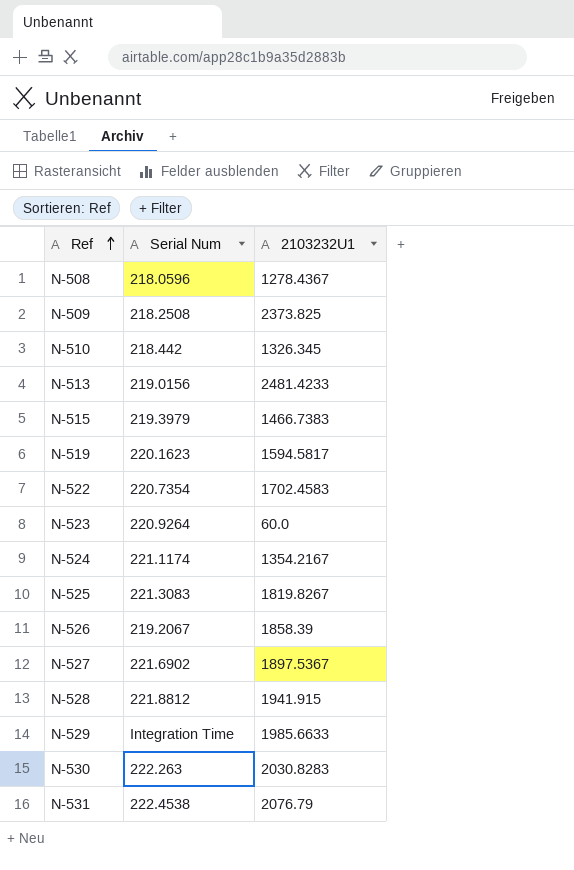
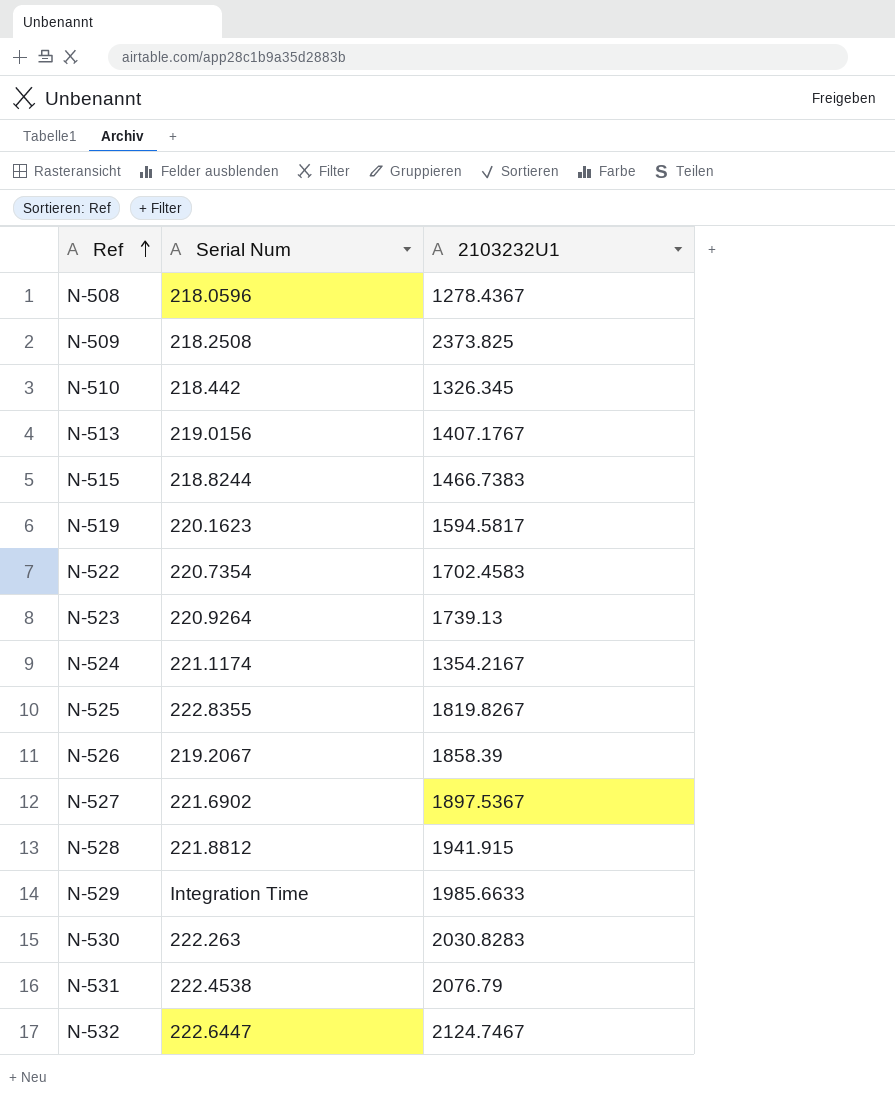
N-513 | 2103232U1: 2481.4233 -> 1407.1767
N-515 | Serial Num: 219.3979 -> 218.8244
N-523 | 2103232U1: 60.0 -> 1739.13
N-525 | Serial Num: 221.3083 -> 222.8355
row N-532: none -> 222.6447 | 2124.7467

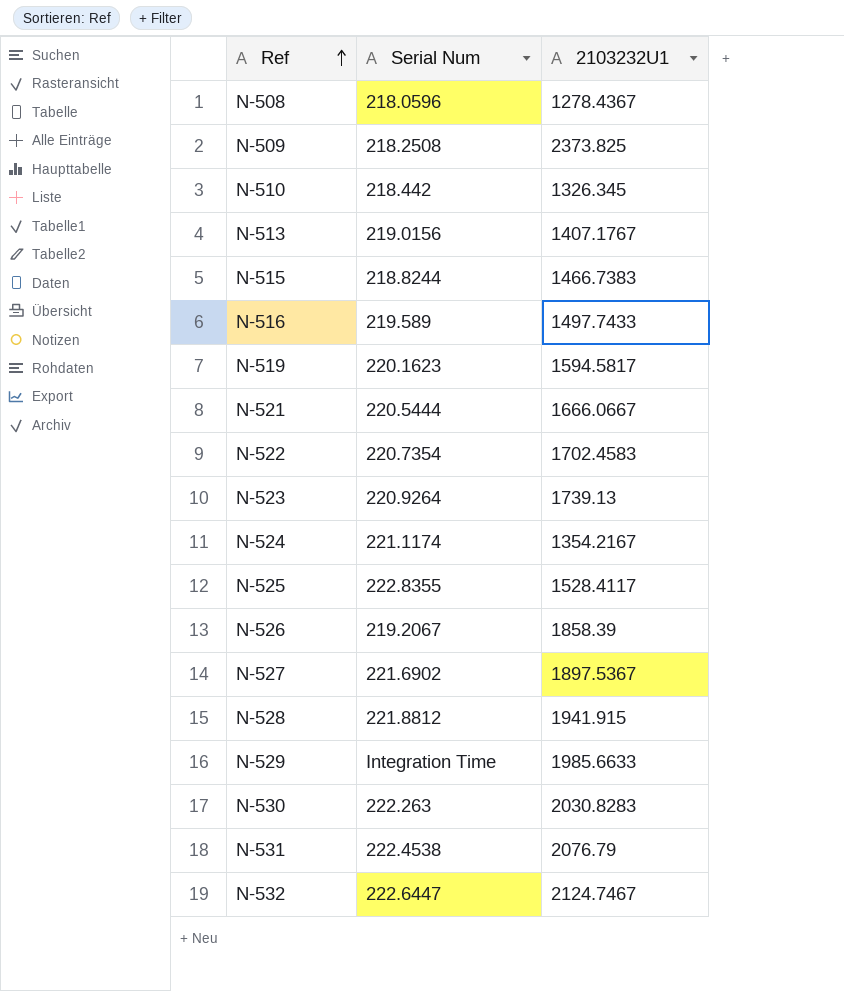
row N-516: none -> 219.589 | 1497.7433
row N-521: none -> 220.5444 | 1666.0667
N-525 | 2103232U1: 1819.8267 -> 1528.4117

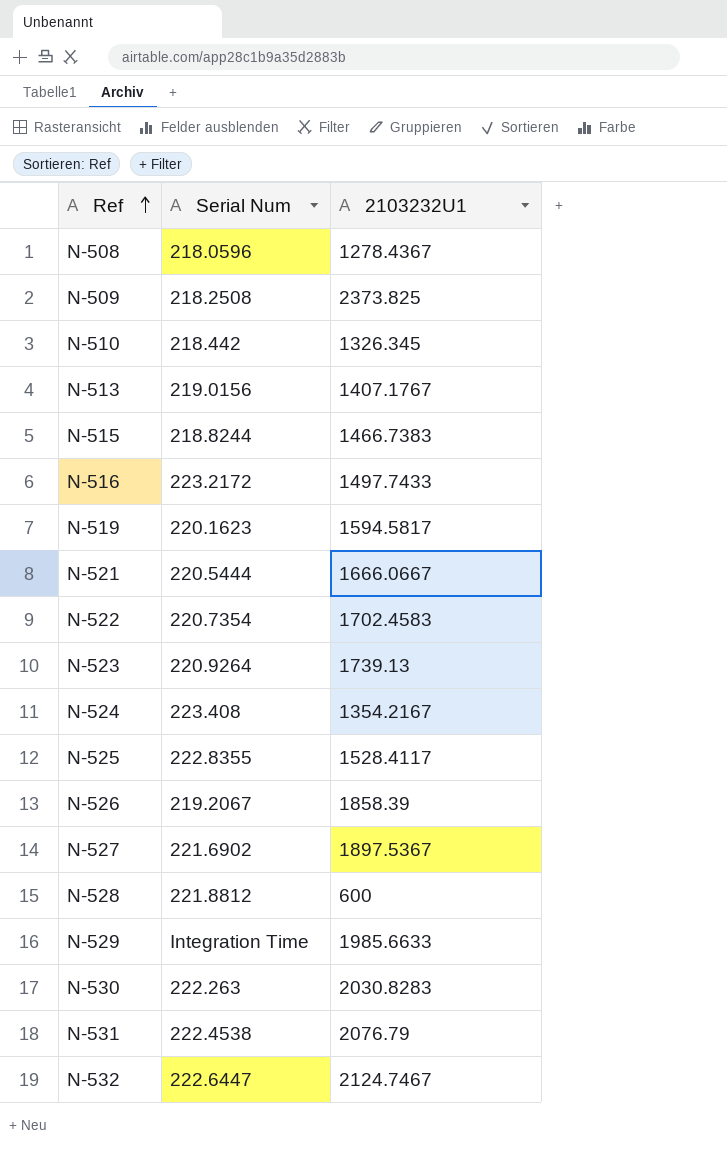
N-516 | Serial Num: 219.589 -> 223.2172
N-524 | Serial Num: 221.1174 -> 223.408
N-528 | 2103232U1: 1941.915 -> 600

